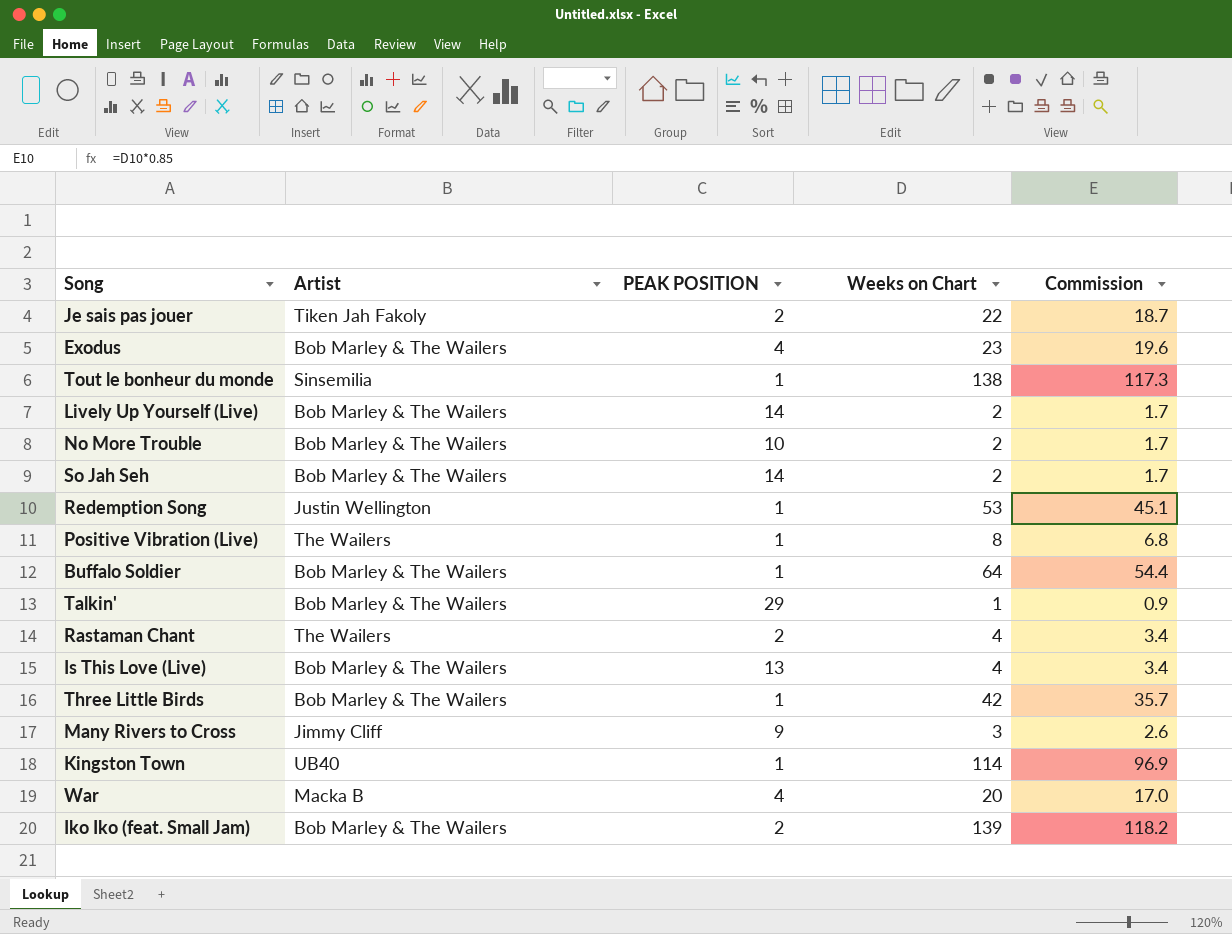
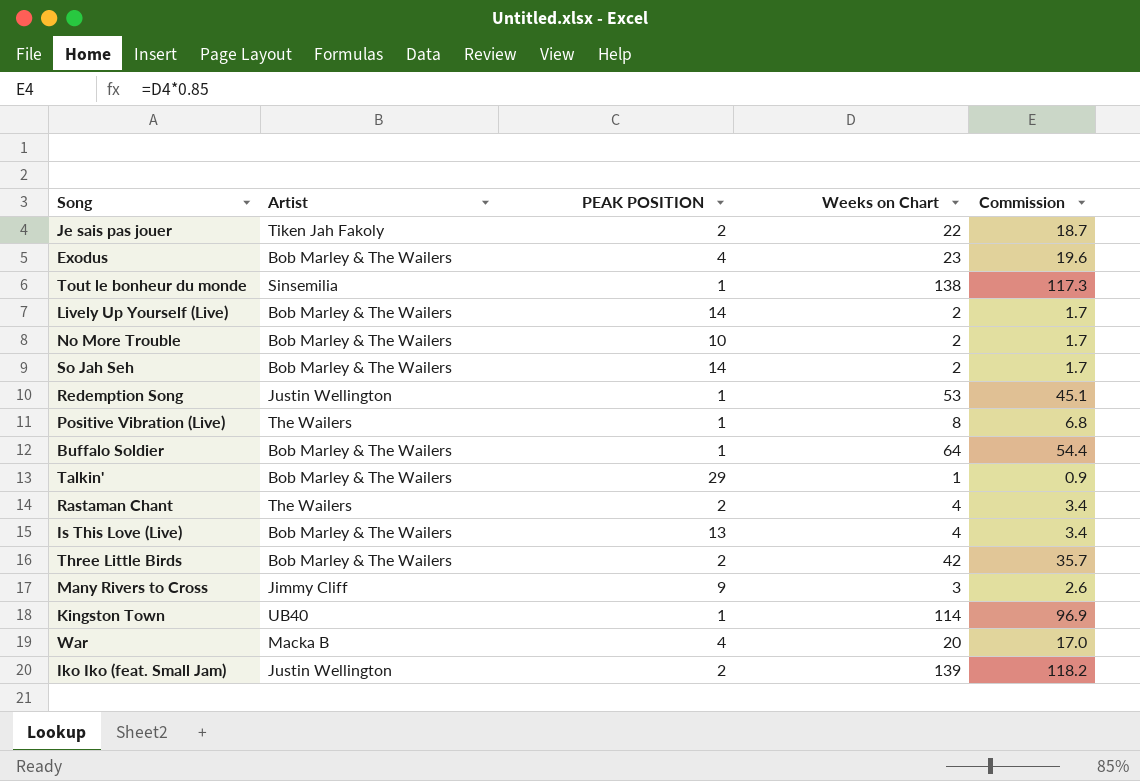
Three Little Birds | PEAK POSITION: 1 -> 2
Iko Iko (feat. Small Jam) | Artist: Bob Marley & The Wailers -> Justin Wellington

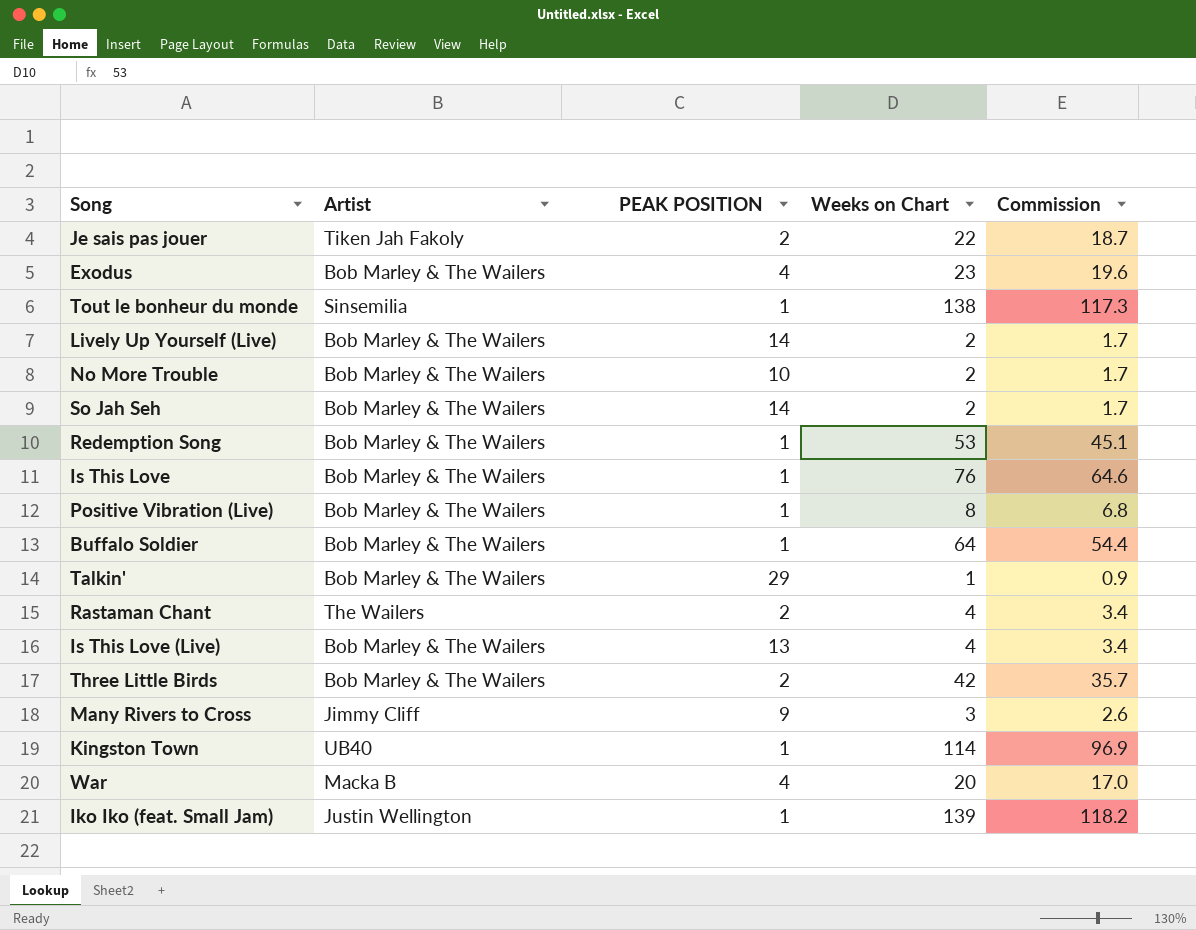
Redemption Song | Artist: Justin Wellington -> Bob Marley & The Wailers
row Is This Love: none -> Bob Marley & The Wailers | 1 | 76 | 64.6
Positive Vibration (Live) | Artist: The Wailers -> Bob Marley & The Wailers
Iko Iko (feat. Small Jam) | PEAK POSITION: 2 -> 1

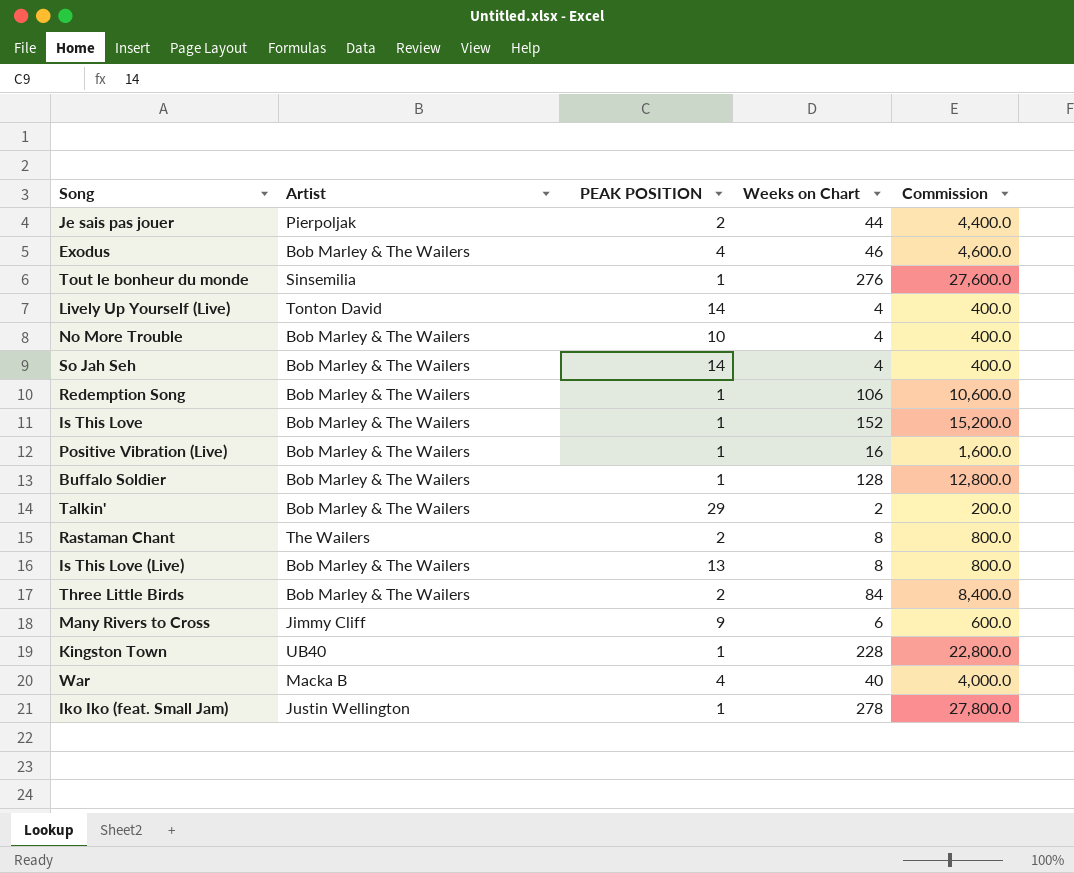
column Commission | formula: [Weeks on Chart] * 0.85 -> [Weeks on Chart] * 100
Je sais pas jouer | Artist: Tiken Jah Fakoly -> Pierpoljak
Je sais pas jouer | Weeks on Chart: 22 -> 44
Exodus | Weeks on Chart: 23 -> 46
Tout le bonheur du monde | Weeks on Chart: 138 -> 276
Lively Up Yourself (Live) | Artist: Bob Marley & The Wailers -> Tonton David
Lively Up Yourself (Live) | Weeks on Chart: 2 -> 4
No More Trouble | Weeks on Chart: 2 -> 4
So Jah Seh | Weeks on Chart: 2 -> 4
Redemption Song | Weeks on Chart: 53 -> 106
Is This Love | Weeks on Chart: 76 -> 152
Positive Vibration (Live) | Weeks on Chart: 8 -> 16
Buffalo Soldier | Weeks on Chart: 64 -> 128
Talkin' | Weeks on Chart: 1 -> 2
Rastaman Chant | Weeks on Chart: 4 -> 8
Is This Love (Live) | Weeks on Chart: 4 -> 8
Three Little Birds | Weeks on Chart: 42 -> 84
Many Rivers to Cross | Weeks on Chart: 3 -> 6
Kingston Town | Weeks on Chart: 114 -> 228
War | Weeks on Chart: 20 -> 40
Iko Iko (feat. Small Jam) | Weeks on Chart: 139 -> 278

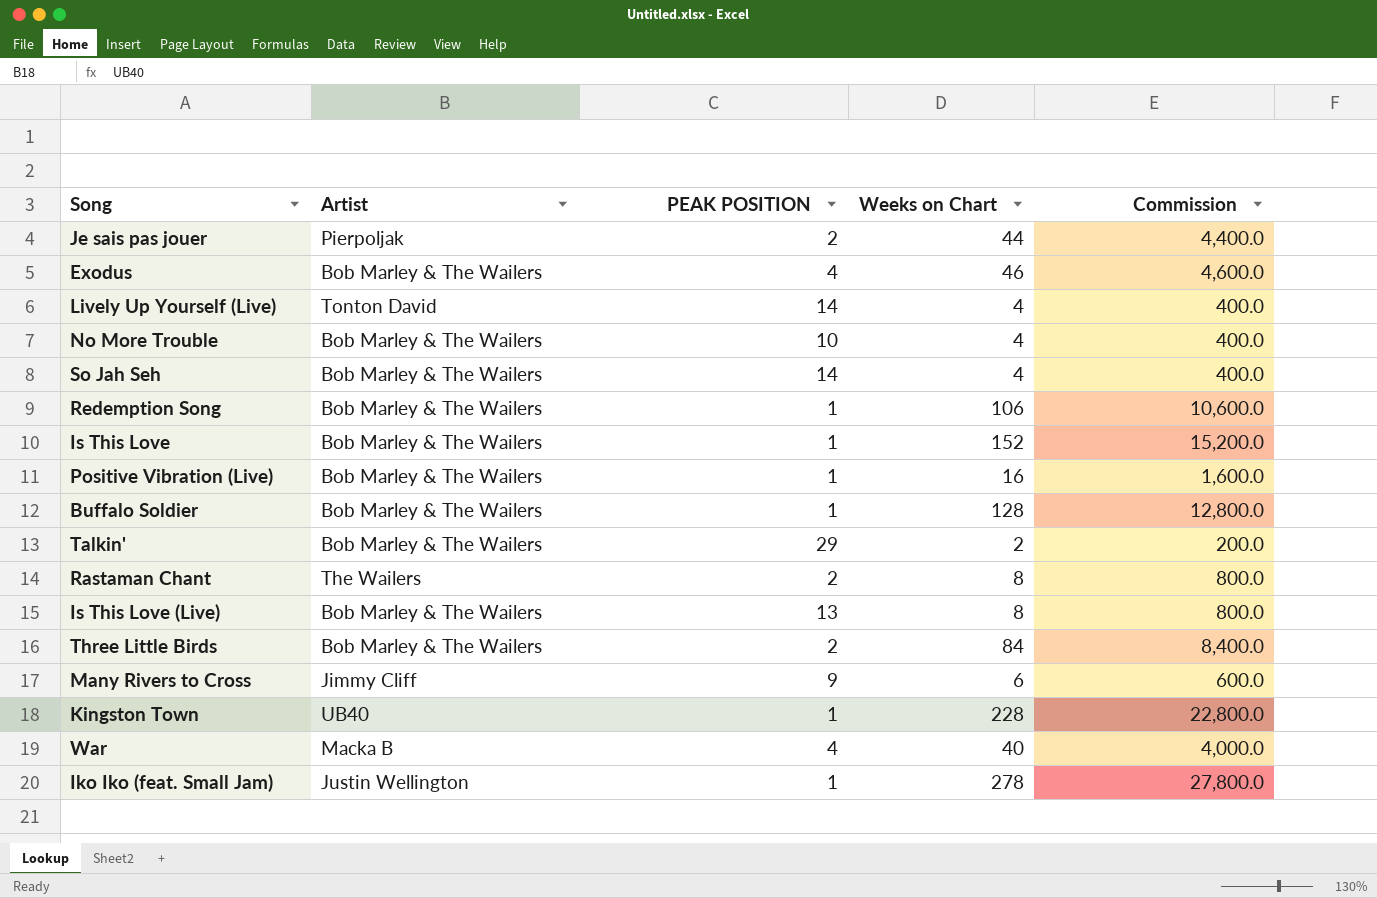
row Tout le bonheur du monde: Sinsemilia | 1 | 276 | 27,600.0 -> none

